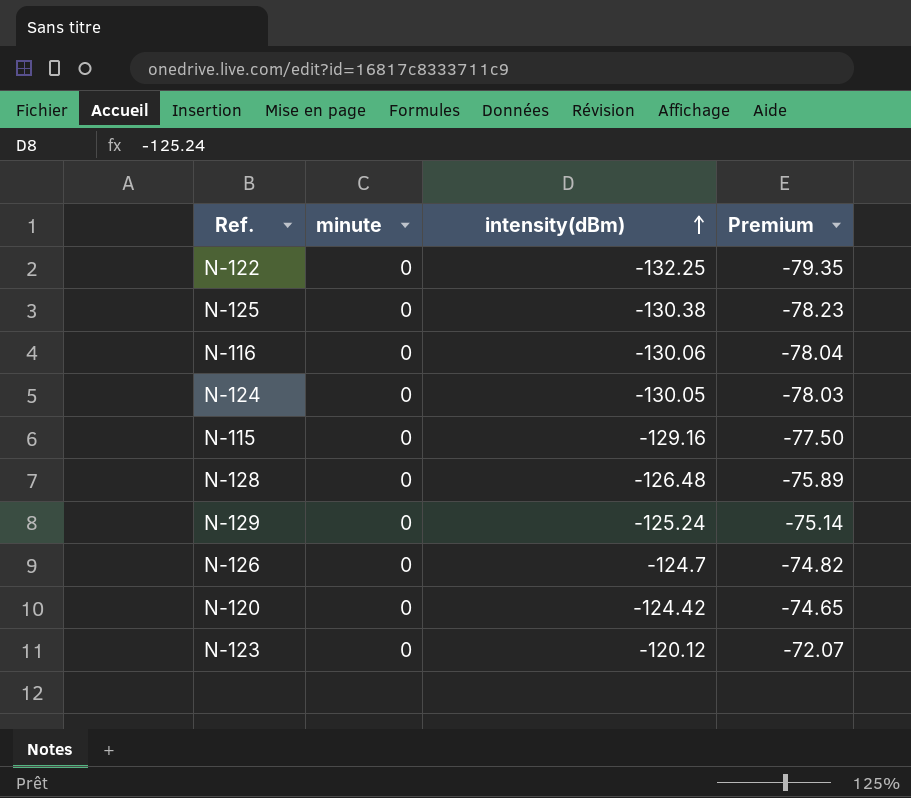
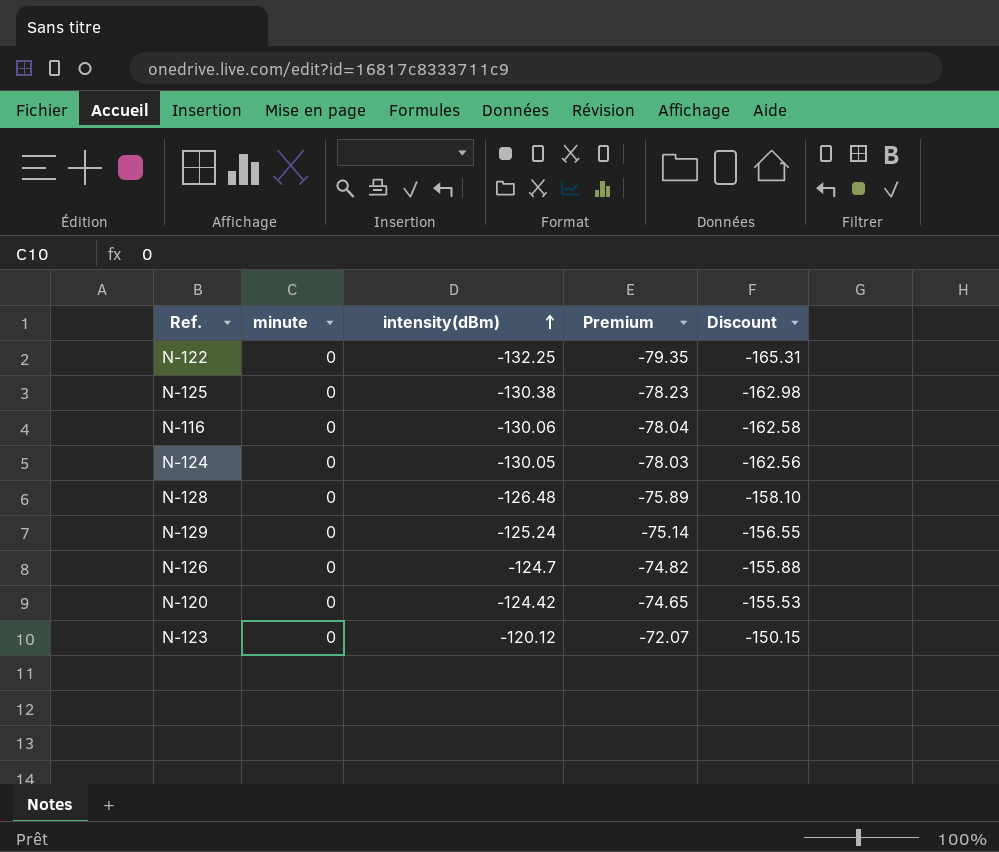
column Discount | formula: none -> [intensity(dBm)] * 1.25
row N-115: 0 | -129.16 | -77.50 -> none

